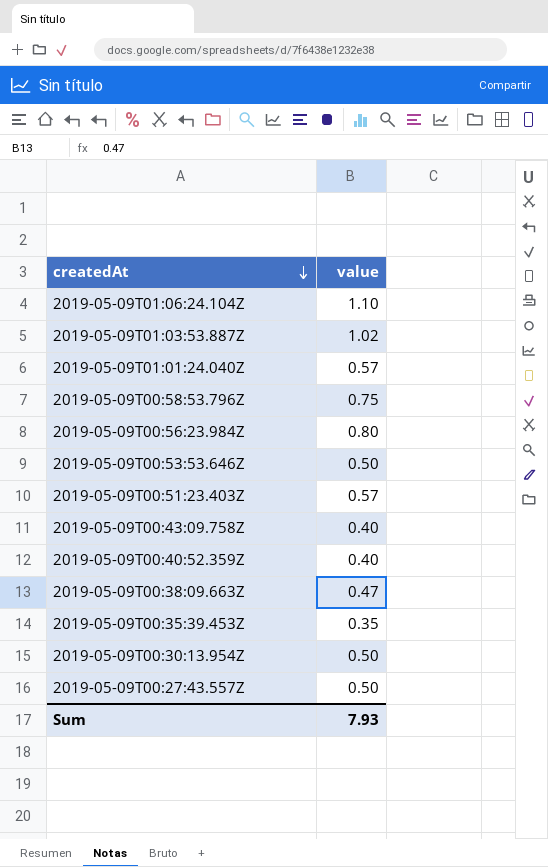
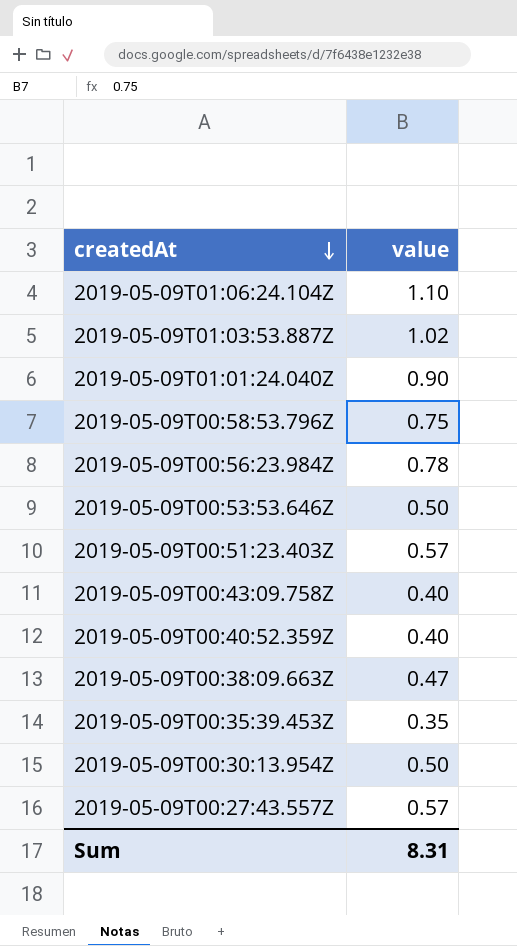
2019-05-09T01:01:24.040Z | value: 0.57 -> 0.90
2019-05-09T00:56:23.984Z | value: 0.80 -> 0.78
2019-05-09T00:27:43.557Z | value: 0.50 -> 0.57
Sum | value: 7.93 -> 8.31

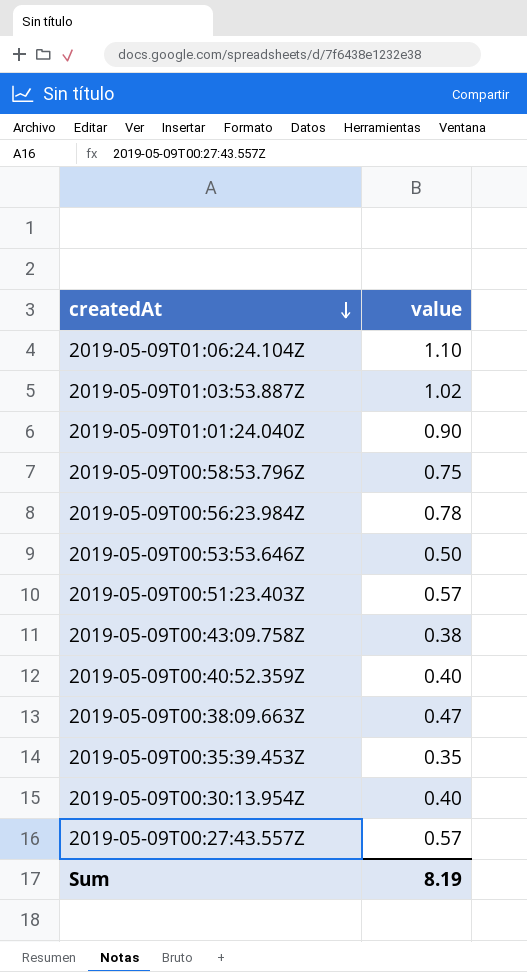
2019-05-09T00:43:09.758Z | value: 0.40 -> 0.38
2019-05-09T00:30:13.954Z | value: 0.50 -> 0.40
Sum | value: 8.31 -> 8.19

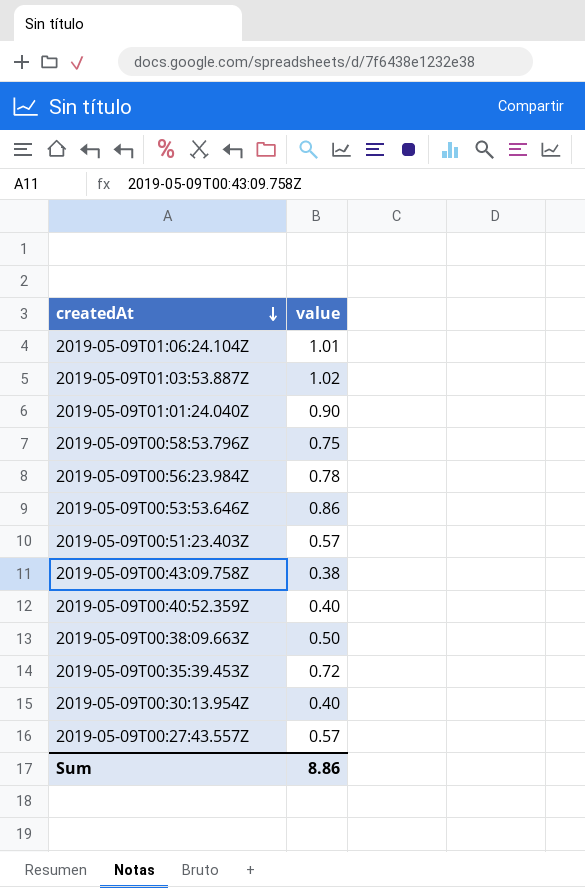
2019-05-09T01:06:24.104Z | value: 1.10 -> 1.01
2019-05-09T00:53:53.646Z | value: 0.50 -> 0.86
2019-05-09T00:38:09.663Z | value: 0.47 -> 0.50
2019-05-09T00:35:39.453Z | value: 0.35 -> 0.72
Sum | value: 8.19 -> 8.86

